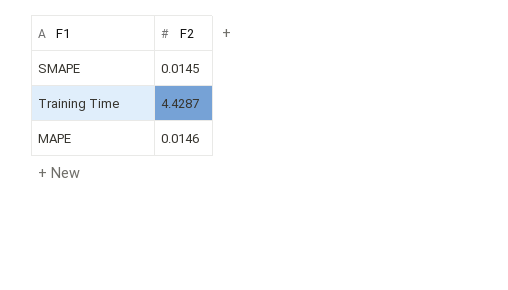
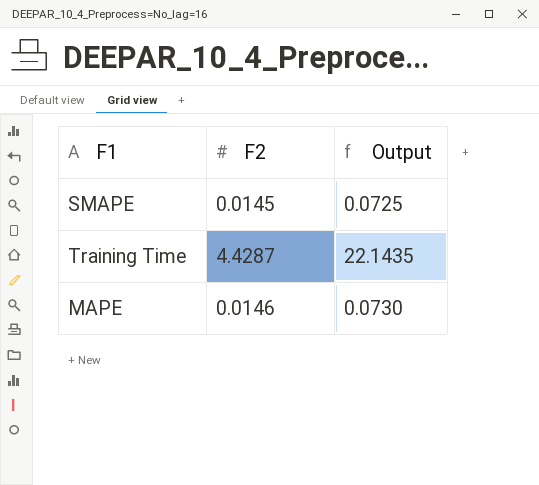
column Output | formula: none -> [F2] * 5

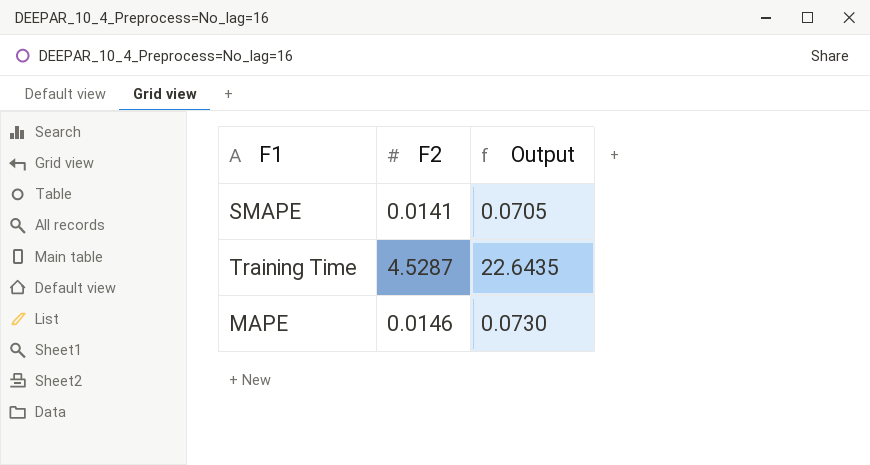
SMAPE | F2: 0.0145 -> 0.0141
SMAPE | Output: 0.0725 -> 0.0705
Training Time | F2: 4.4287 -> 4.5287
Training Time | Output: 22.1435 -> 22.6435

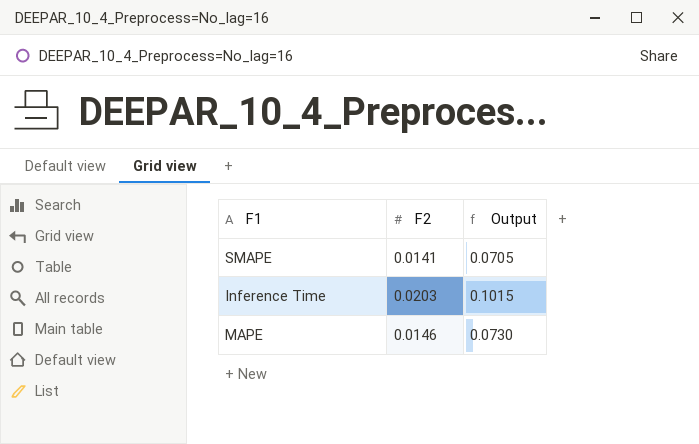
row Training Time: 4.5287 | 22.6435 -> none
row Inference Time: none -> 0.0203 | 0.1015

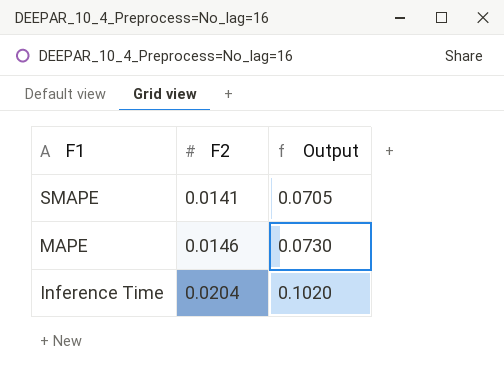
row order: none -> F1 descending
Inference Time | F2: 0.0203 -> 0.0204
Inference Time | Output: 0.1015 -> 0.1020

